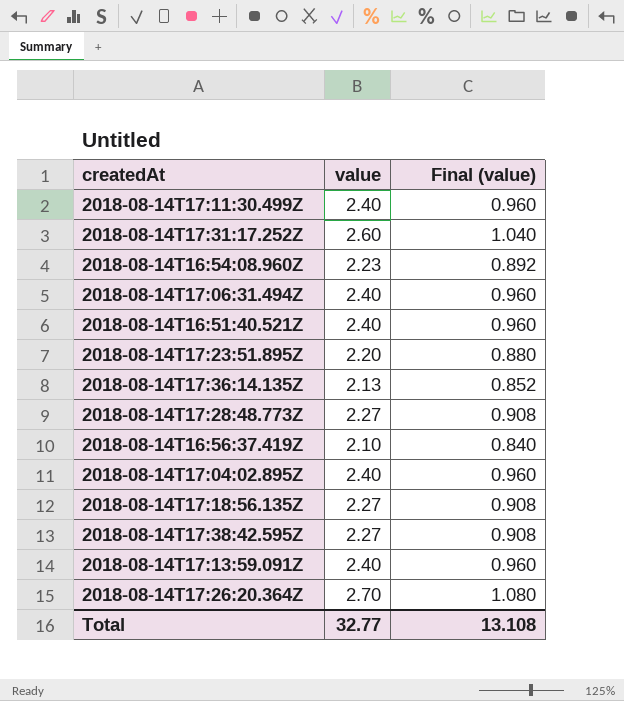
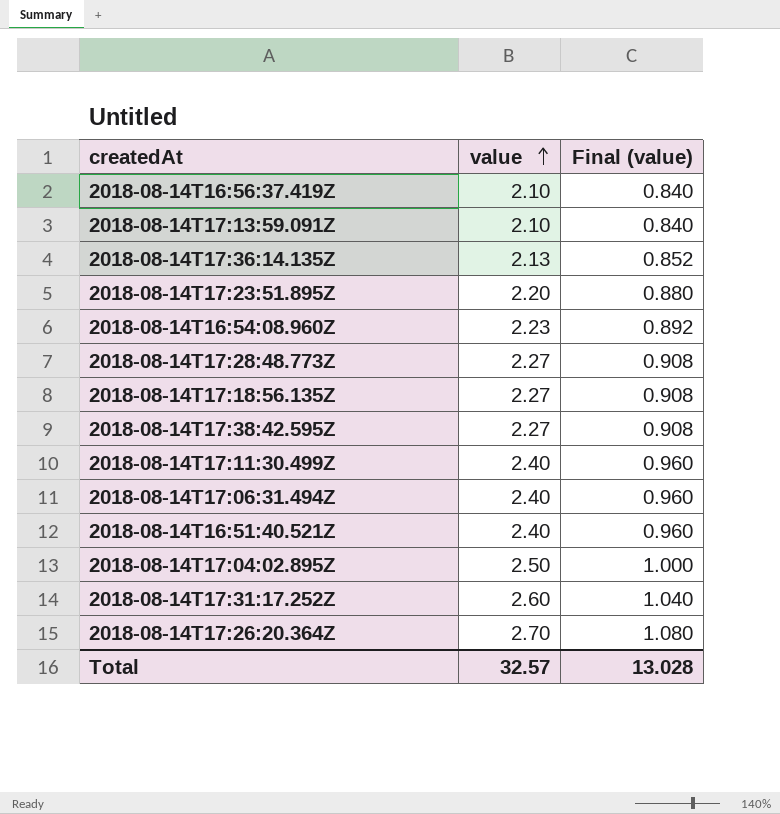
row order: none -> value ascending
2018-08-14T17:13:59.091Z | value: 2.40 -> 2.10
2018-08-14T17:13:59.091Z | Final (value): 0.960 -> 0.840
2018-08-14T17:04:02.895Z | value: 2.40 -> 2.50
2018-08-14T17:04:02.895Z | Final (value): 0.960 -> 1.000
Total | value: 32.77 -> 32.57
Total | Final (value): 13.108 -> 13.028

